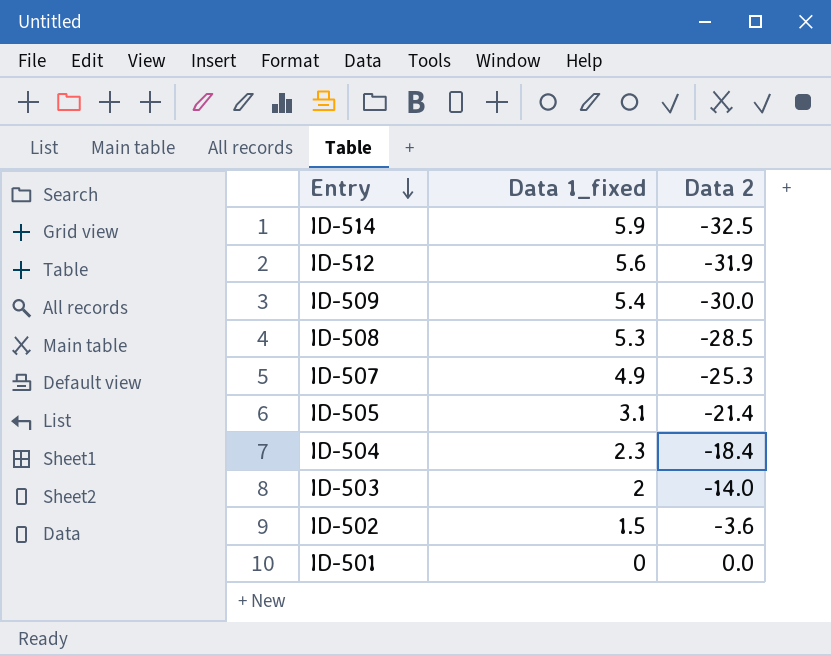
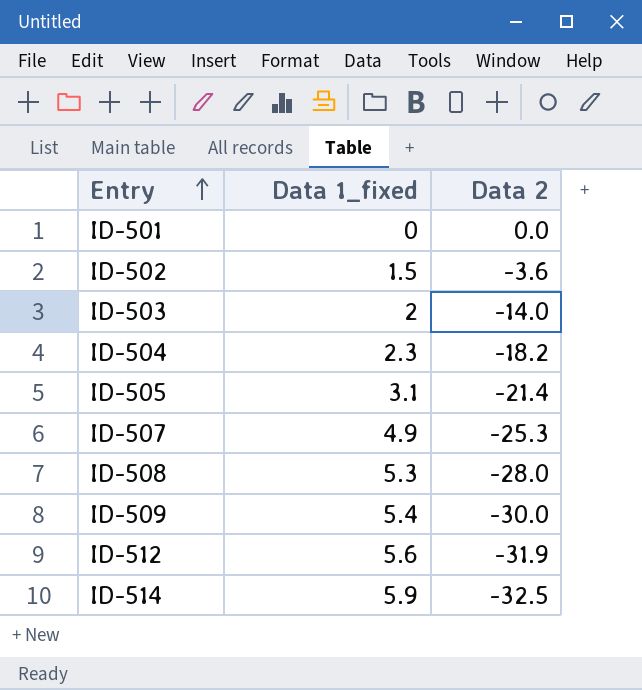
row order: Entry descending -> Entry ascending
ID-504 | Data 2: -18.4 -> -18.2
ID-508 | Data 2: -28.5 -> -28.0

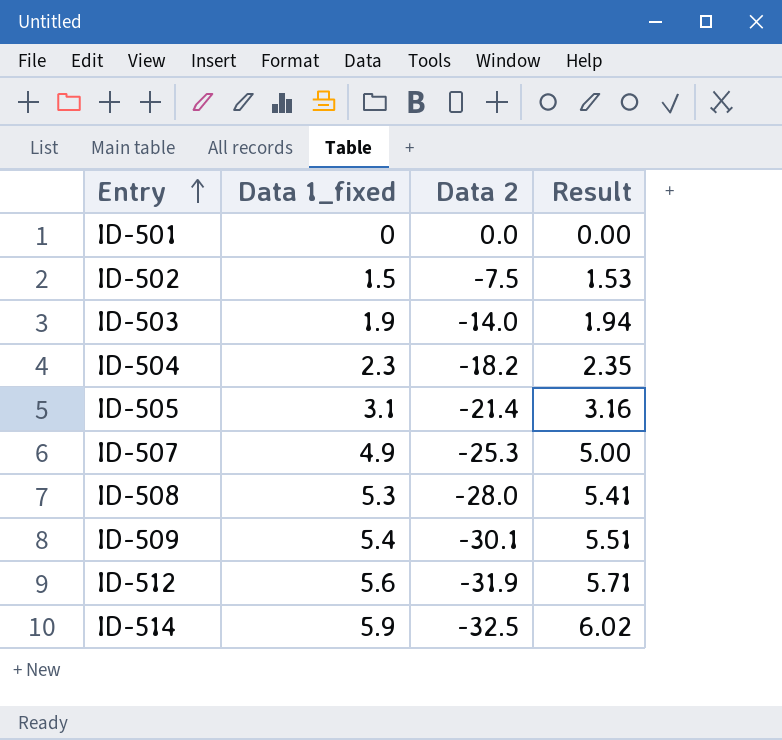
column Result | formula: none -> [Data 1_fixed] * 1.02
ID-502 | Data 2: -3.6 -> -7.5
ID-503 | Data 1_fixed: 2 -> 1.9
ID-509 | Data 2: -30.0 -> -30.1

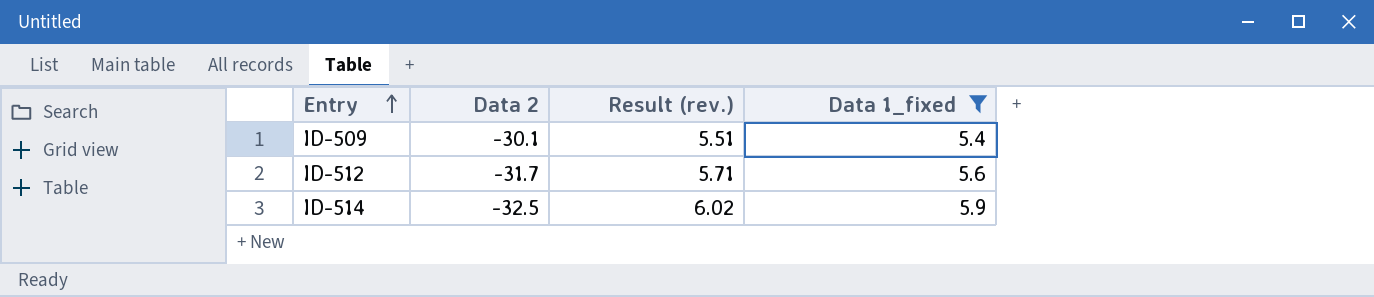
filter: none -> Data 1_fixed >= 5.4
column name: Result -> Result (rev.)
column Data 1_fixed | position: 2 -> 4
ID-512 | Data 2: -31.9 -> -31.7

